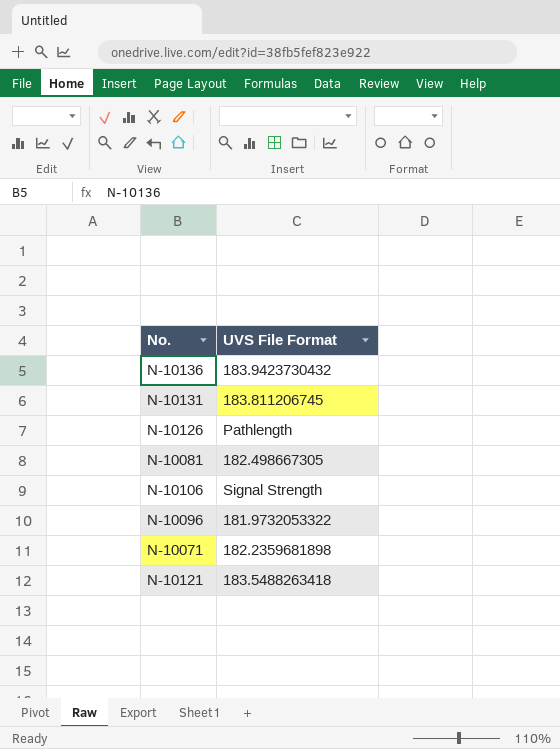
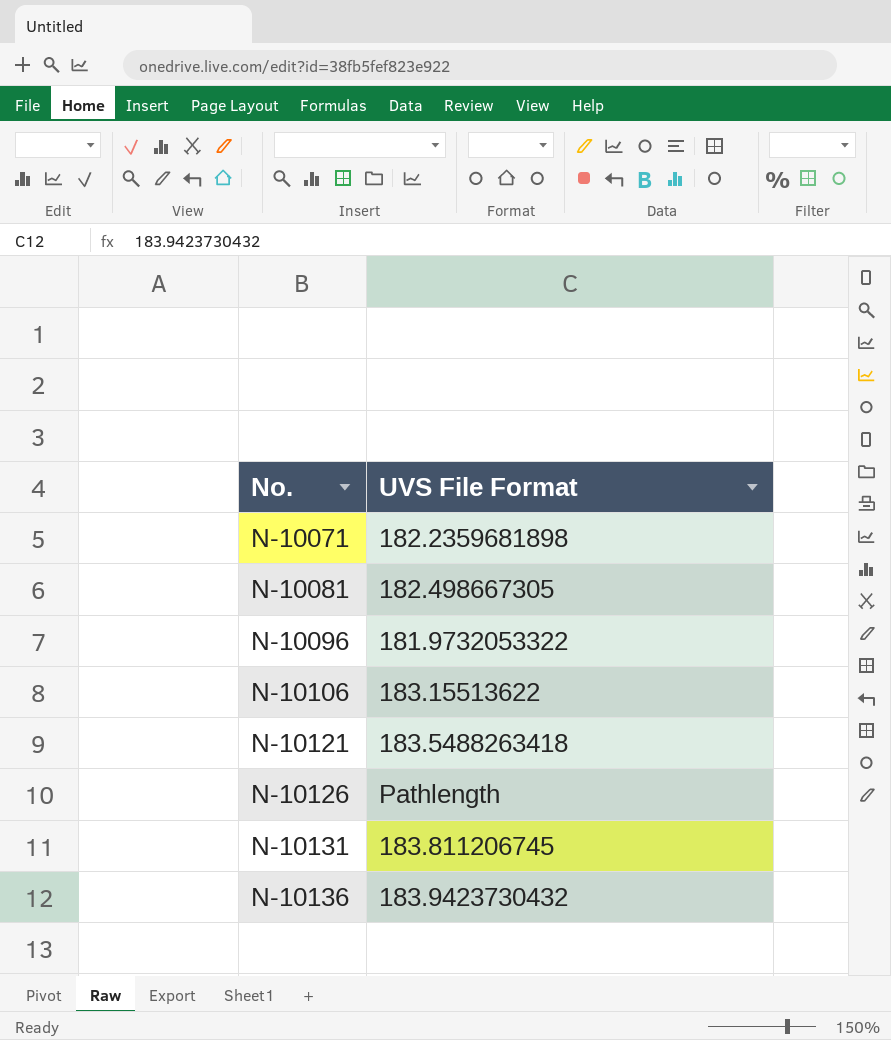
row order: none -> No. ascending
N-10106 | UVS File Format: Signal Strength -> 183.15513622

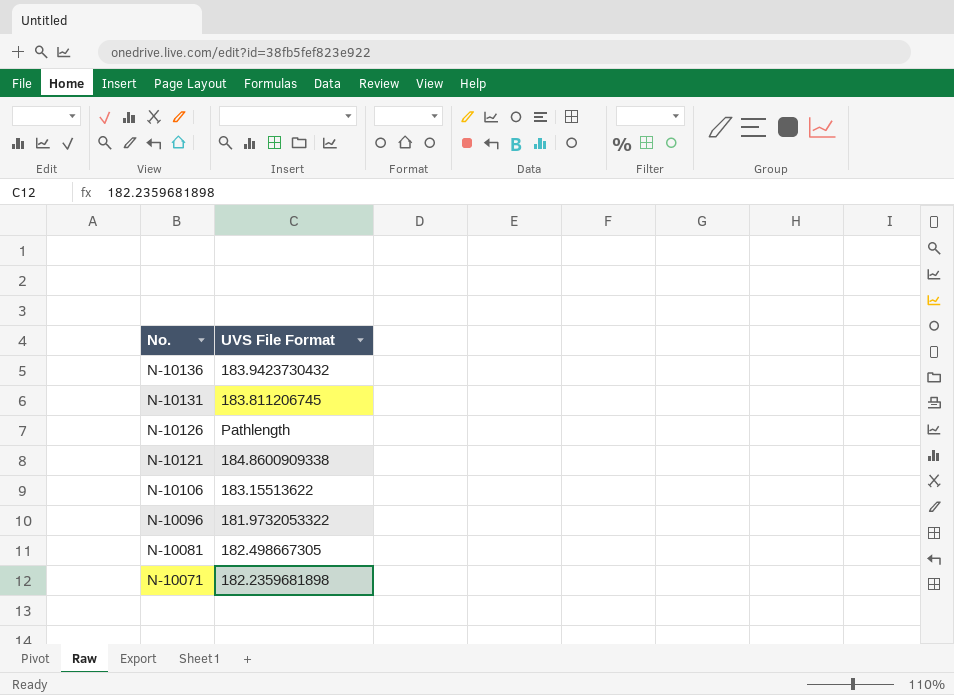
row order: No. ascending -> No. descending
N-10121 | UVS File Format: 183.5488263418 -> 184.8600909338

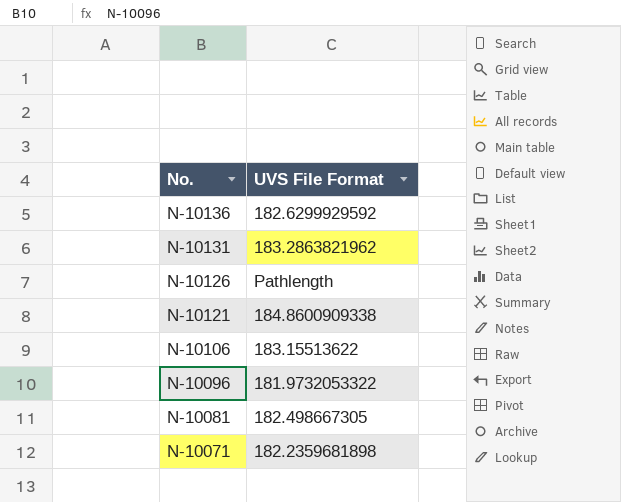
N-10136 | UVS File Format: 183.9423730432 -> 182.6299929592
N-10131 | UVS File Format: 183.811206745 -> 183.2863821962

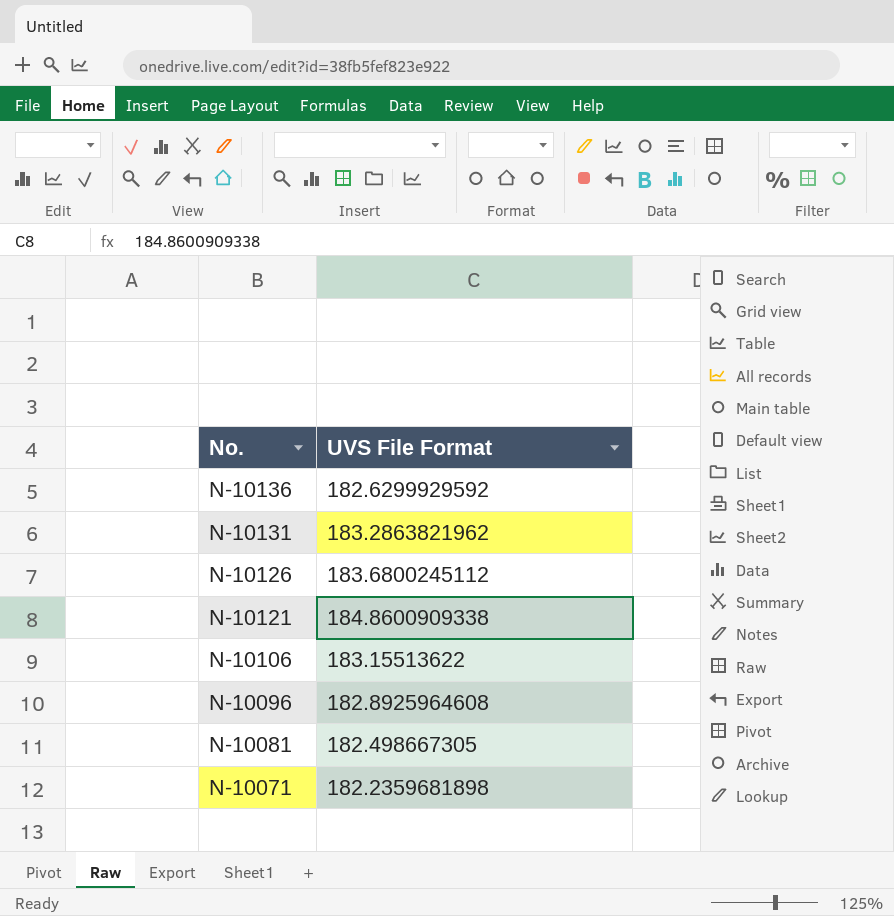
N-10126 | UVS File Format: Pathlength -> 183.6800245112
N-10096 | UVS File Format: 181.9732053322 -> 182.8925964608

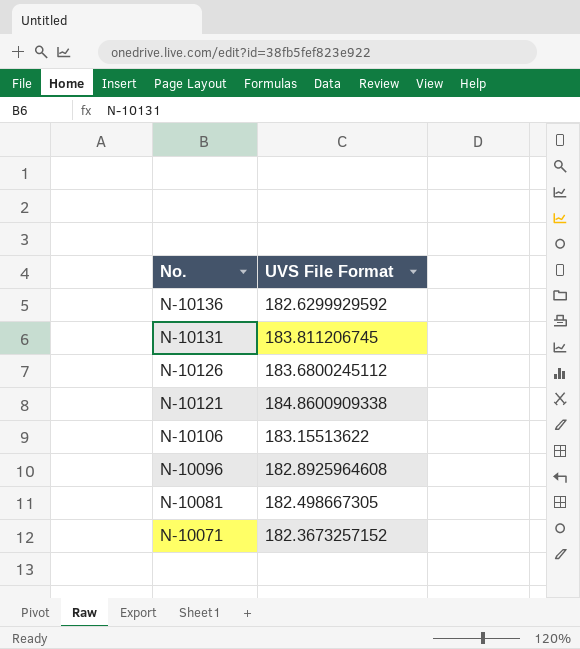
N-10131 | UVS File Format: 183.2863821962 -> 183.811206745
N-10071 | UVS File Format: 182.2359681898 -> 182.3673257152

